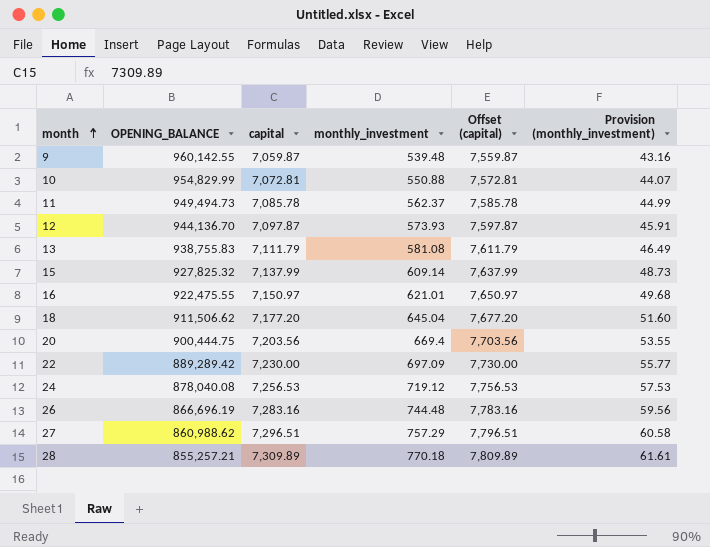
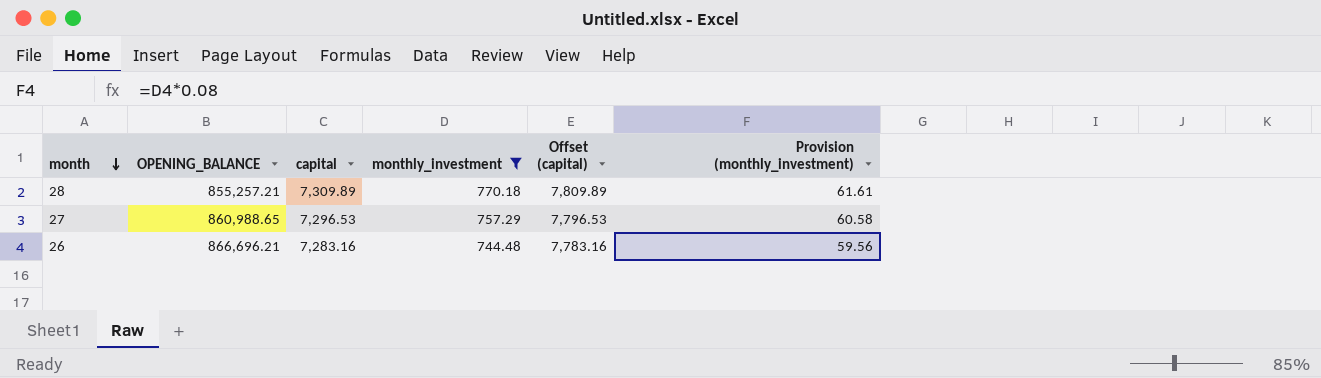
filter: none -> monthly_investment >= 744.48
row order: month ascending -> month descending
27 | OPENING_BALANCE: 860,988.62 -> 860,988.65
27 | capital: 7,296.51 -> 7,296.53
27 | Offset (capital): 7,796.51 -> 7,796.53
26 | OPENING_BALANCE: 866,696.19 -> 866,696.21

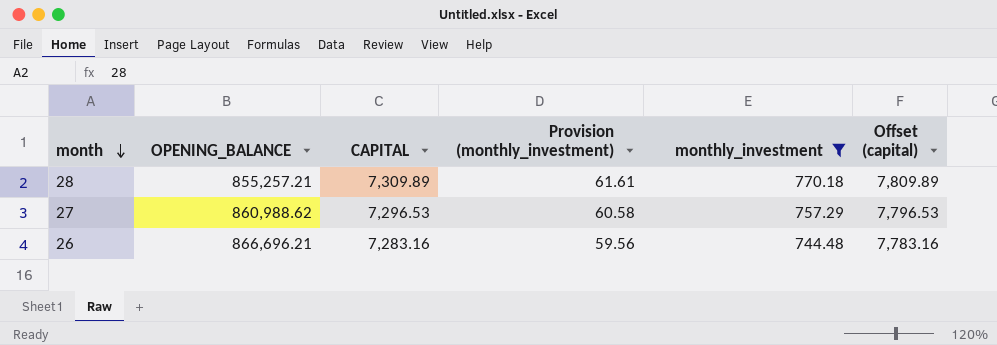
column name: capital -> CAPITAL
column Provision (monthly_investment) | position: 6 -> 4
27 | OPENING_BALANCE: 860,988.65 -> 860,988.62

